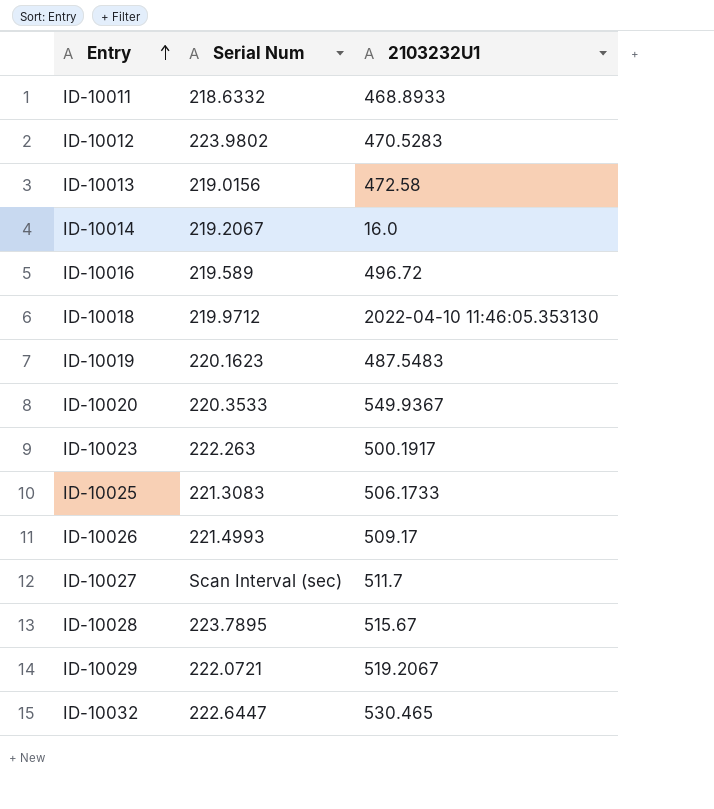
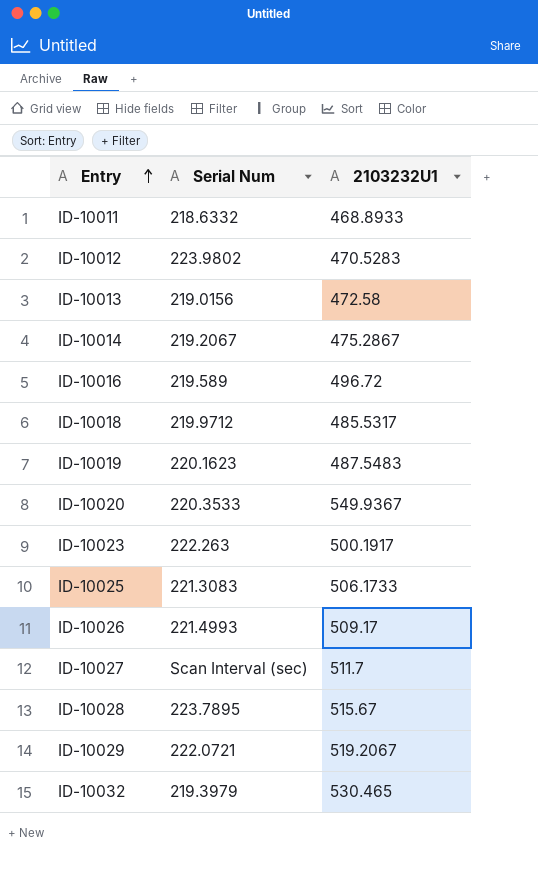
ID-10014 | 2103232U1: 16.0 -> 475.2867
ID-10018 | 2103232U1: 2022-04-10 11:46:05.353130 -> 485.5317
ID-10032 | Serial Num: 222.6447 -> 219.3979

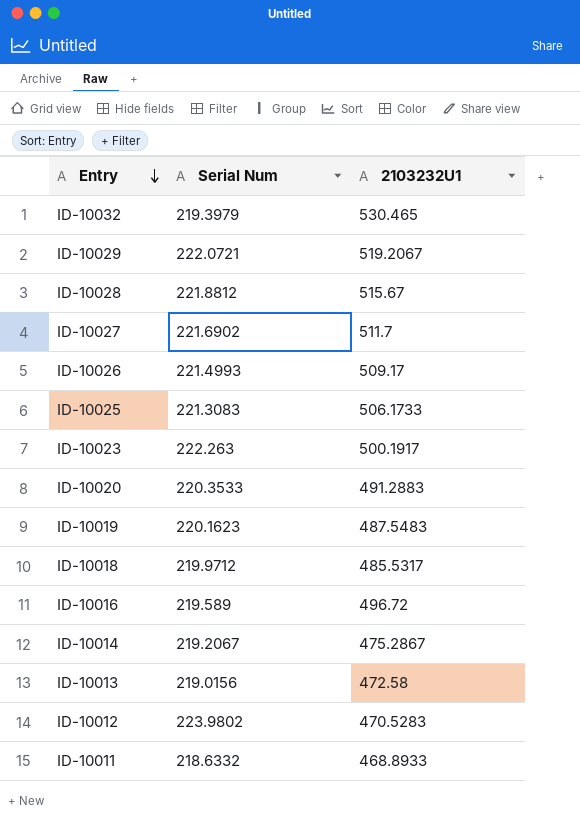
row order: Entry ascending -> Entry descending
ID-10028 | Serial Num: 223.7895 -> 221.8812
ID-10027 | Serial Num: Scan Interval (sec) -> 221.6902
ID-10020 | 2103232U1: 549.9367 -> 491.2883

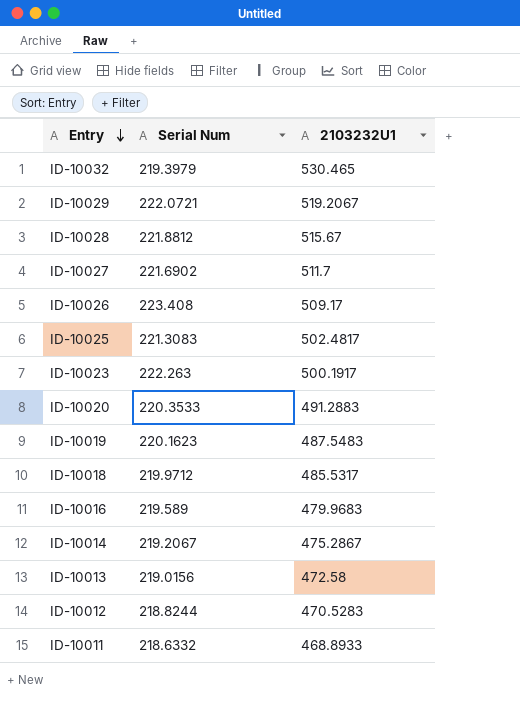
ID-10026 | Serial Num: 221.4993 -> 223.408
ID-10025 | 2103232U1: 506.1733 -> 502.4817
ID-10016 | 2103232U1: 496.72 -> 479.9683
ID-10012 | Serial Num: 223.9802 -> 218.8244

